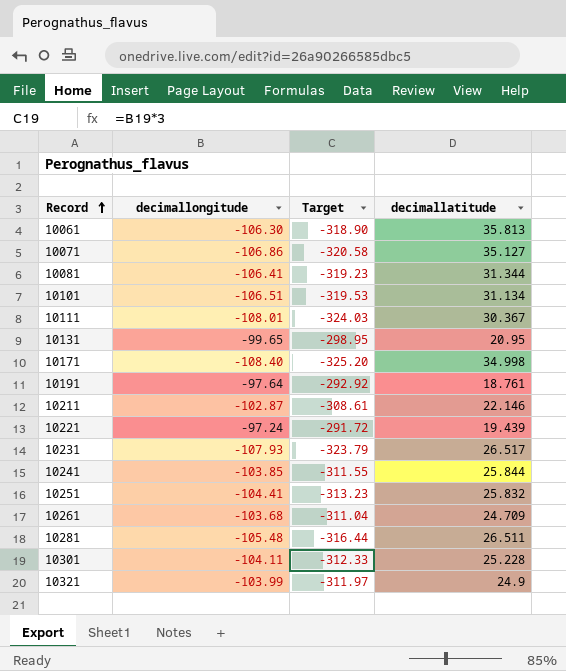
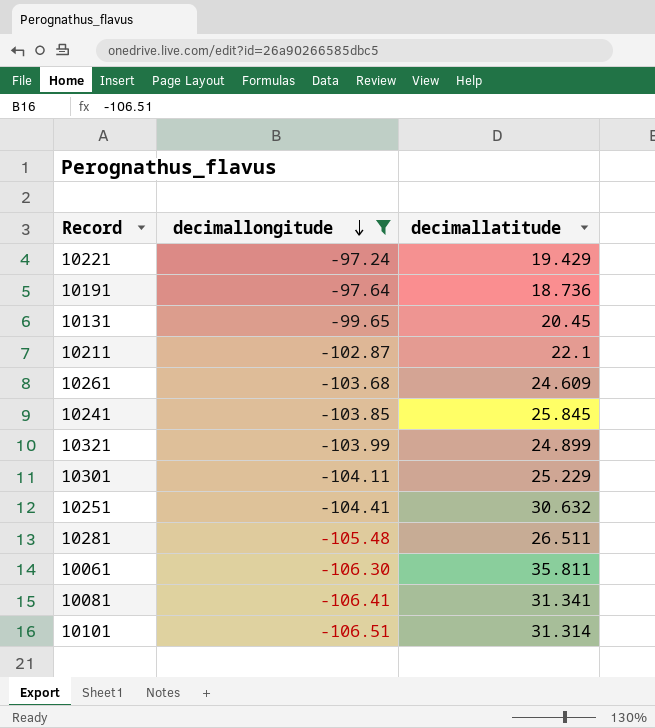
filter: none -> decimallongitude >= -106.51
row order: Record ascending -> decimallongitude descending
column Target | formula: [decimallongitude] * 3 -> none
10221 | decimallatitude: 19.439 -> 19.429
10191 | decimallatitude: 18.761 -> 18.736
10131 | decimallatitude: 20.95 -> 20.45
10211 | decimallatitude: 22.146 -> 22.1
10261 | decimallatitude: 24.709 -> 24.609
10241 | decimallatitude: 25.844 -> 25.845
10321 | decimallatitude: 24.9 -> 24.899
10301 | decimallatitude: 25.228 -> 25.229
10251 | decimallatitude: 25.832 -> 30.632
10061 | decimallatitude: 35.813 -> 35.811
10081 | decimallatitude: 31.344 -> 31.341
10101 | decimallatitude: 31.134 -> 31.314

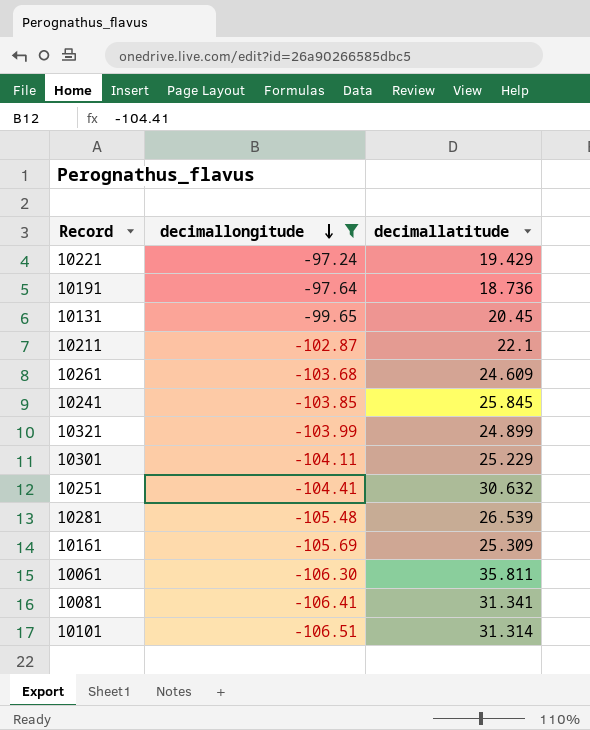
10281 | decimallatitude: 26.511 -> 26.539
row 10161: none -> -105.69 | 25.309

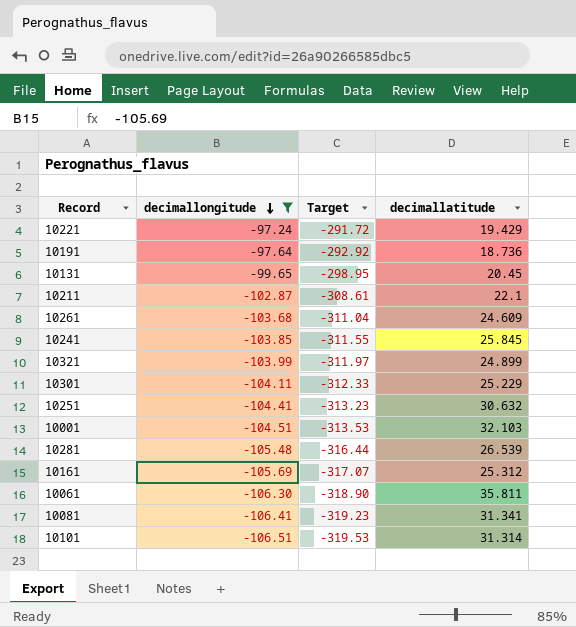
column Target | formula: none -> [decimallongitude] * 3
row 10001: none -> -104.51 | -313.53 | 32.103
10161 | decimallatitude: 25.309 -> 25.312

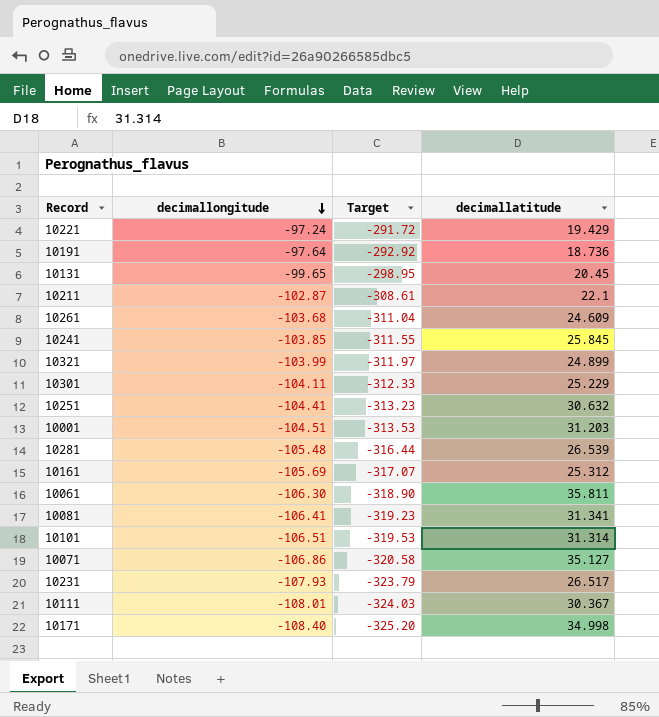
filter: decimallongitude >= -106.51 -> none
10001 | decimallatitude: 32.103 -> 31.203

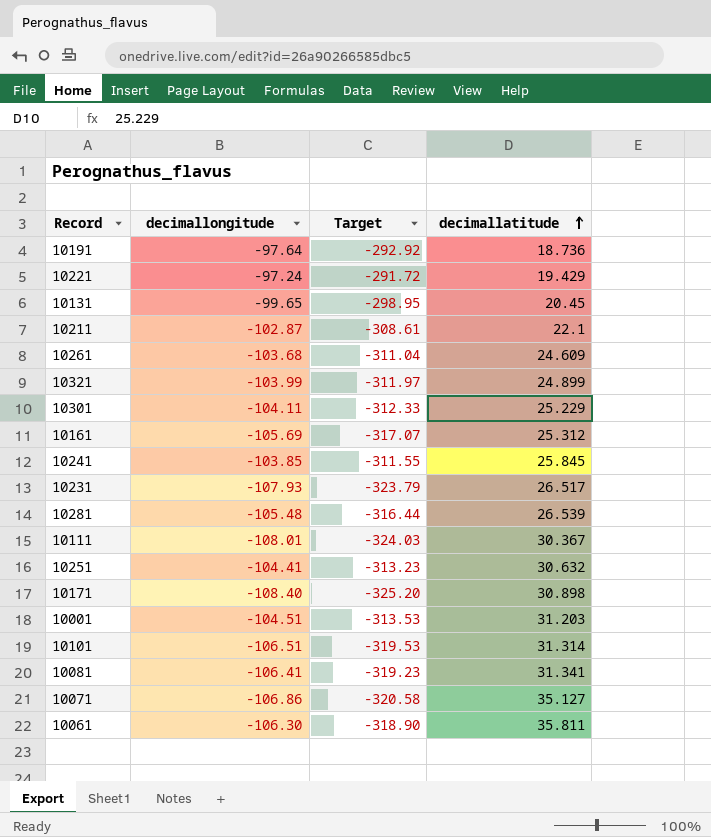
row order: decimallongitude descending -> decimallatitude ascending
10171 | decimallatitude: 34.998 -> 30.898

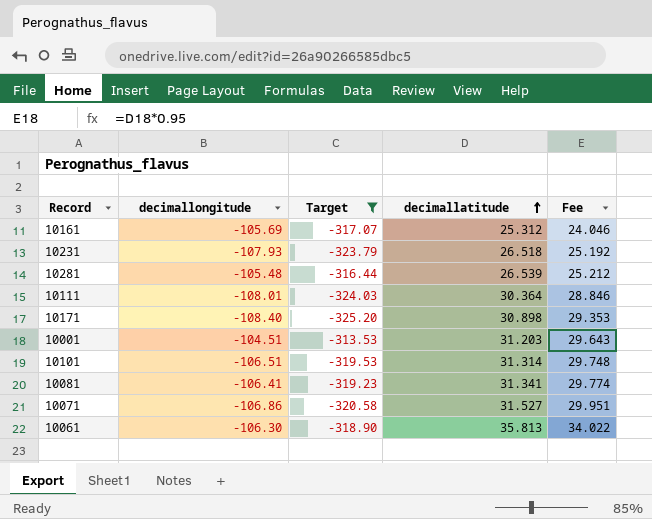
filter: none -> Target <= -313.53
column Fee | formula: none -> [decimallatitude] * 0.95
10231 | decimallatitude: 26.517 -> 26.518
10111 | decimallatitude: 30.367 -> 30.364
10071 | decimallatitude: 35.127 -> 31.527
10061 | decimallatitude: 35.811 -> 35.813

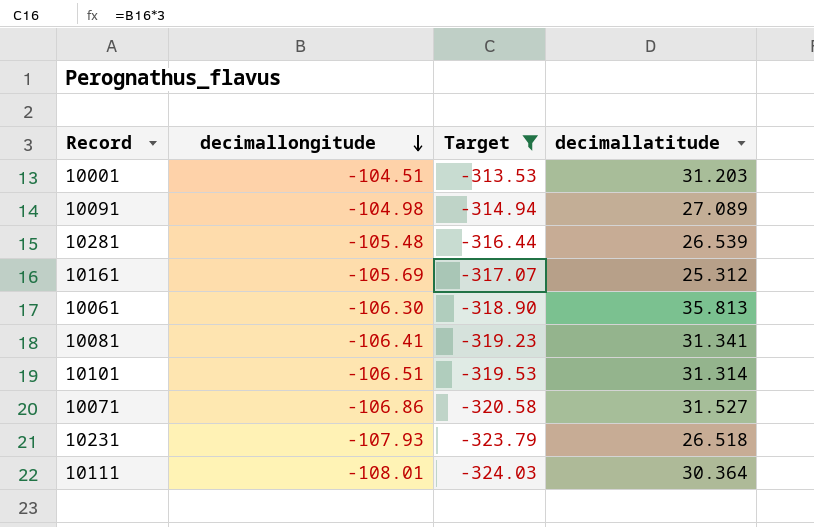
row order: decimallatitude ascending -> decimallongitude descending
column Fee | formula: [decimallatitude] * 0.95 -> none
row 10171: -108.40 | -325.20 | 30.898 | 29.353 -> none
row 10091: none -> -104.98 | -314.94 | 27.089

